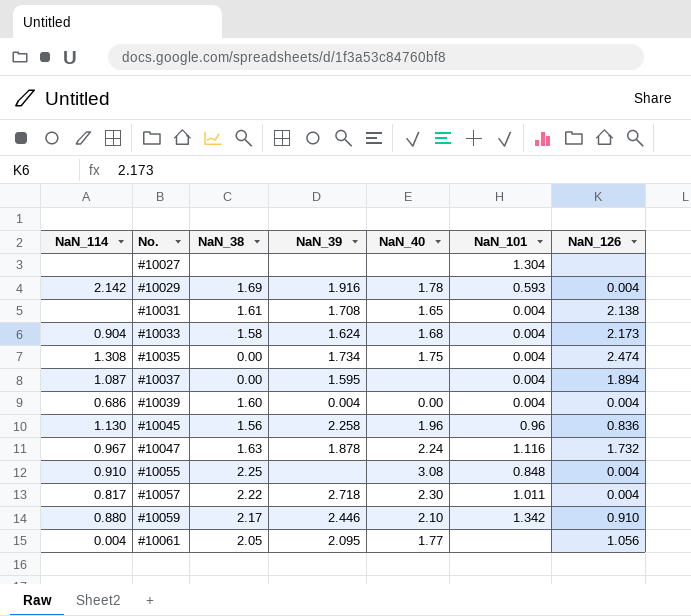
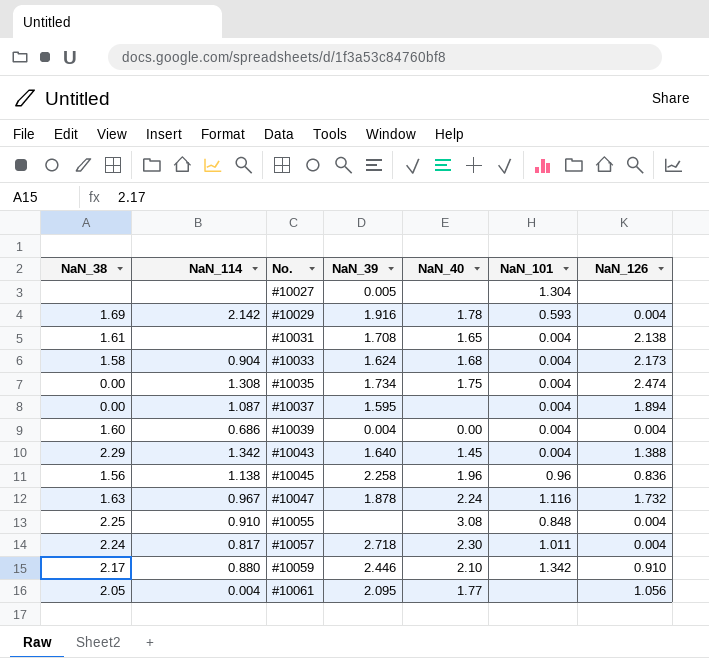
column NaN_38 | position: 3 -> 1
#10027 | NaN_39: none -> 0.005
row #10043: none -> 2.29 | 1.342 | 1.640 | 1.45 | 0.004 | 1.388
#10045 | NaN_114: 1.130 -> 1.138
#10057 | NaN_38: 2.22 -> 2.24

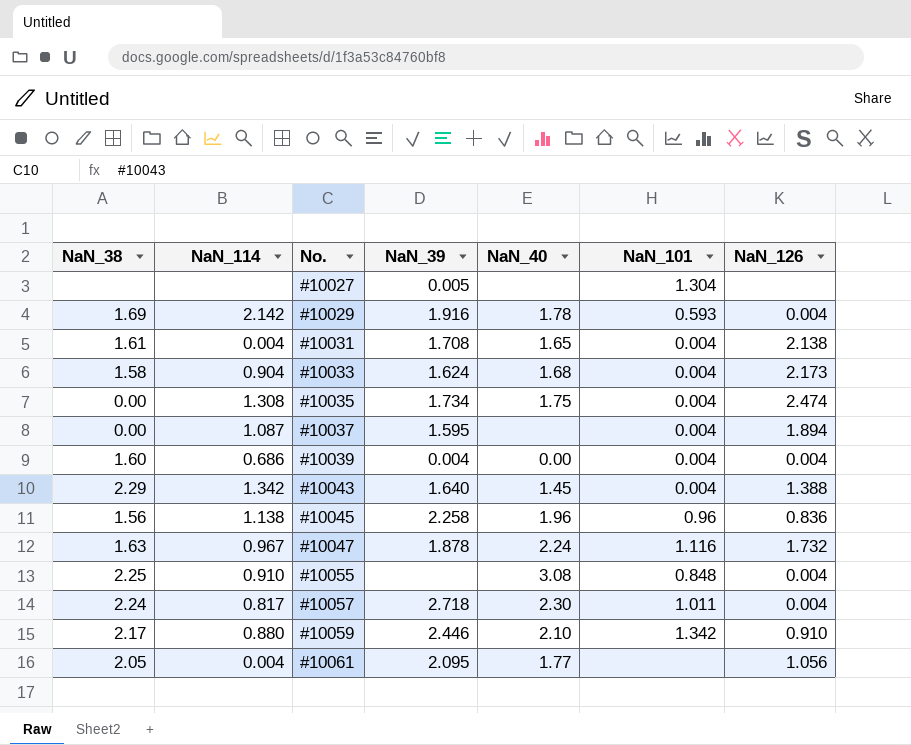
#10031 | NaN_114: none -> 0.004

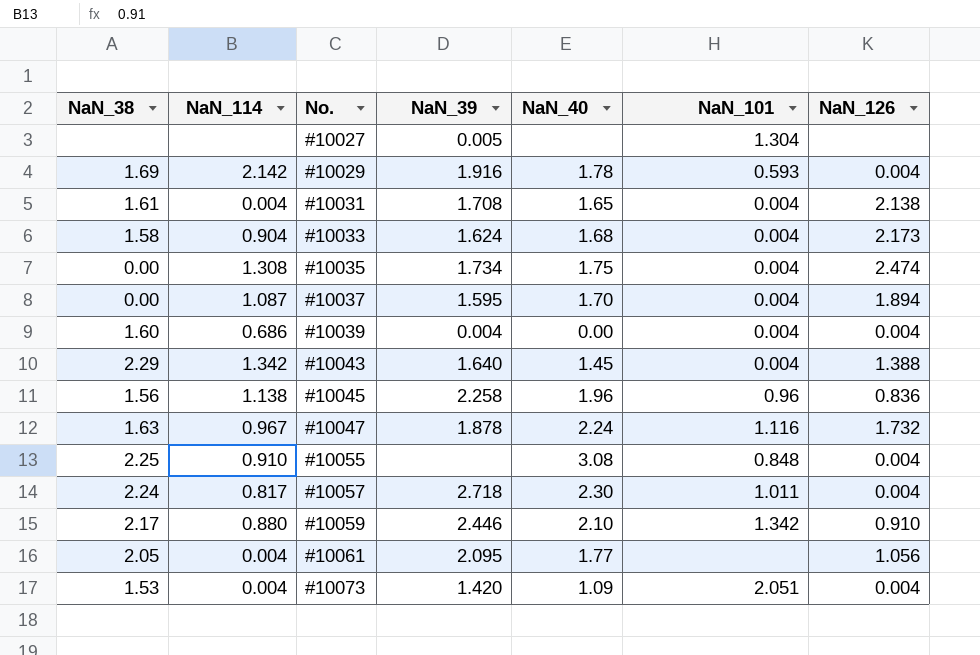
#10037 | NaN_40: none -> 1.70
row #10073: none -> 1.53 | 0.004 | 1.420 | 1.09 | 2.051 | 0.004

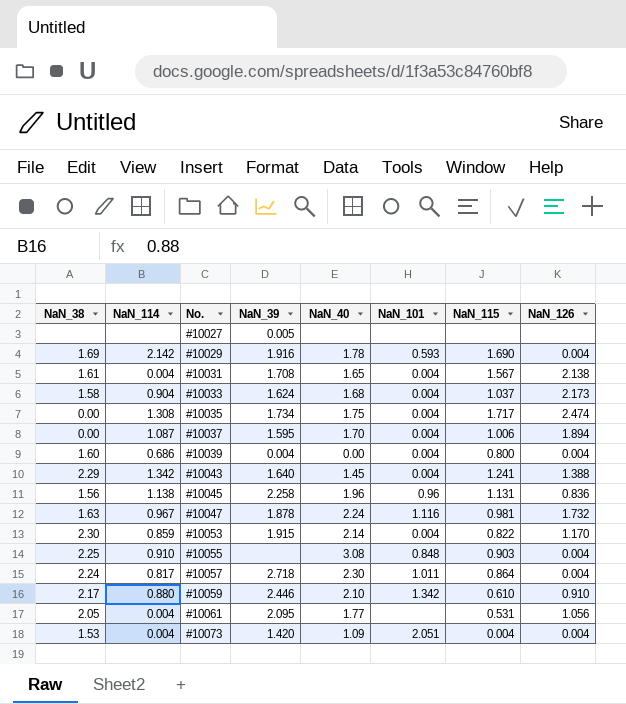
column NaN_115 | position: none -> 7
#10027 | NaN_101: 1.304 -> none
row #10053: none -> 2.30 | 0.859 | 1.915 | 2.14 | 0.004 | 0.822 | 1.170

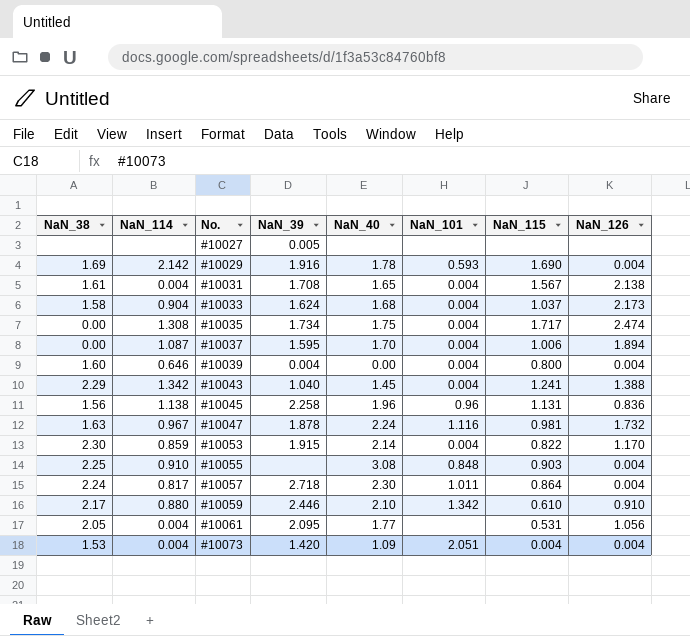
#10039 | NaN_114: 0.686 -> 0.646
#10043 | NaN_39: 1.640 -> 1.040

